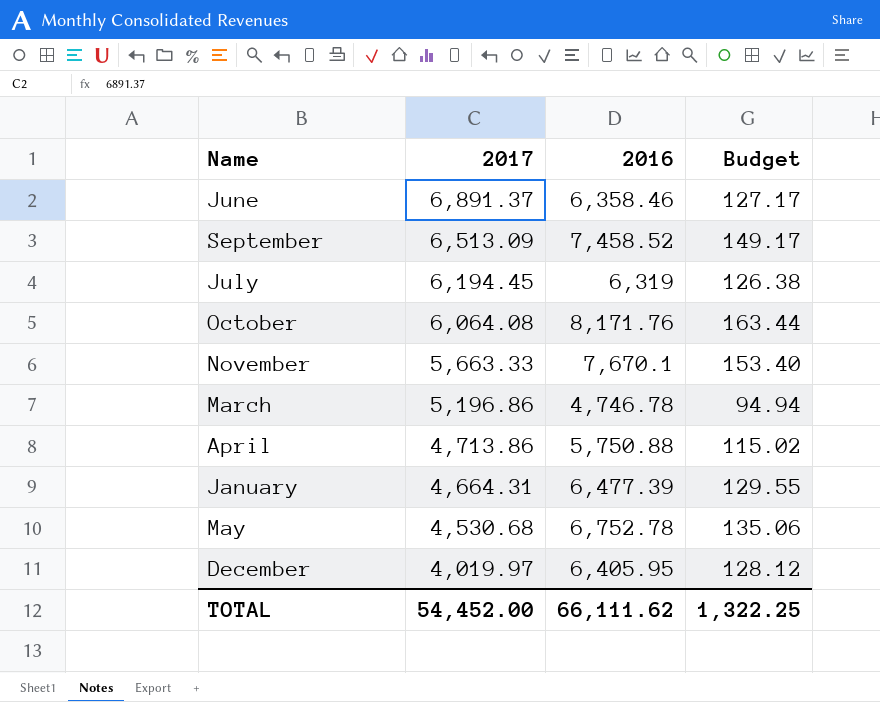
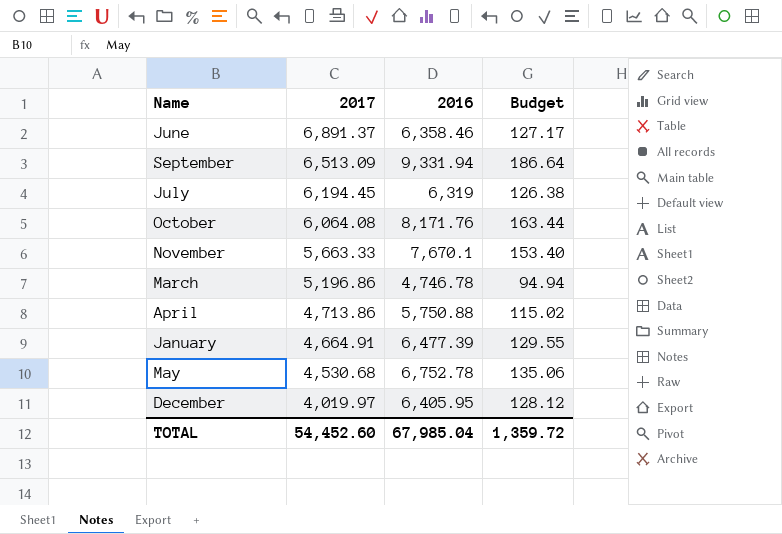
September | 2016: 7,458.52 -> 9,331.94
September | Budget: 149.17 -> 186.64
January | 2017: 4,664.31 -> 4,664.91
TOTAL | 2017: 54,452.00 -> 54,452.60
TOTAL | 2016: 66,111.62 -> 67,985.04
TOTAL | Budget: 1,322.25 -> 1,359.72

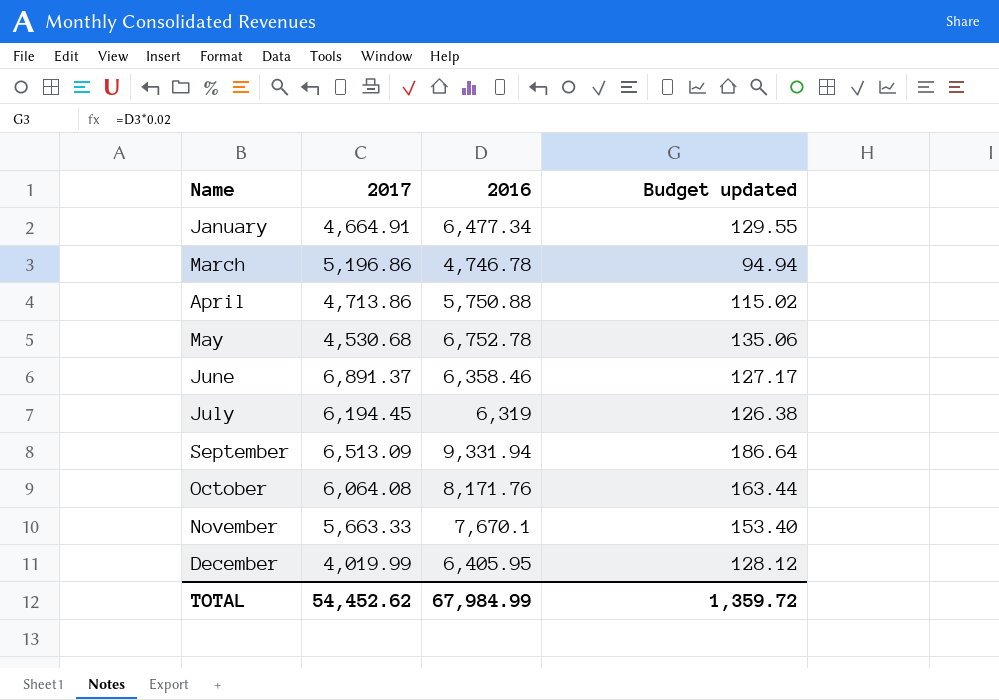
row order: 2017 descending -> Name ascending
column name: Budget -> Budget updated
January | 2016: 6,477.39 -> 6,477.34
December | 2017: 4,019.97 -> 4,019.99
TOTAL | 2017: 54,452.60 -> 54,452.62
TOTAL | 2016: 67,985.04 -> 67,984.99

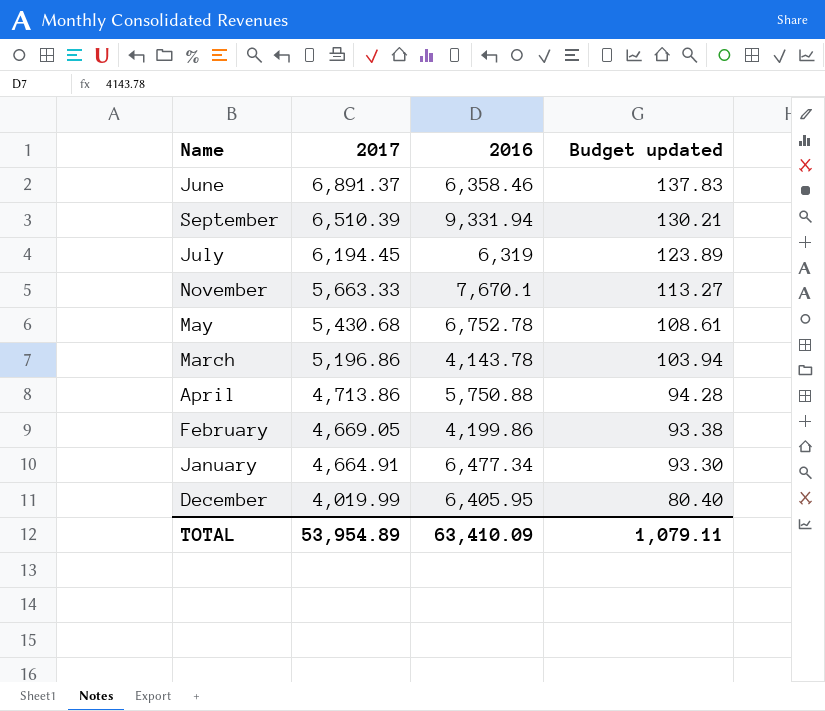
row order: Name ascending -> 2017 descending
column Budget updated | formula: [2016] * 0.02 -> [2017] * 0.02
row October: 6,064.08 | 8,171.76 | 163.44 -> none
September | 2017: 6,513.09 -> 6,510.39
May | 2017: 4,530.68 -> 5,430.68
March | 2016: 4,746.78 -> 4,143.78
row February: none -> 4,669.05 | 4,199.86 | 93.38
TOTAL | 2017: 54,452.62 -> 53,954.89
TOTAL | 2016: 67,984.99 -> 63,410.09
TOTAL | Budget updated: 1,359.72 -> 1,079.11

